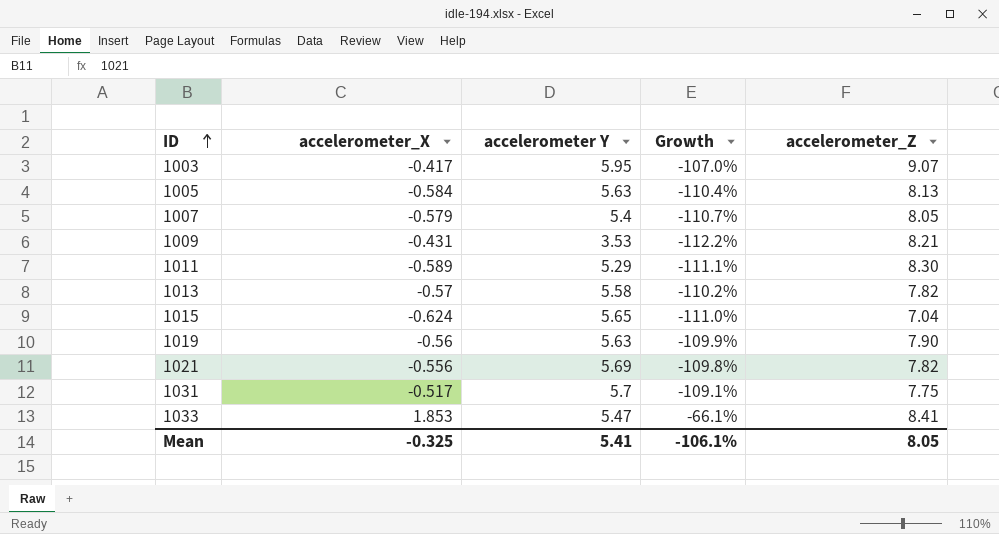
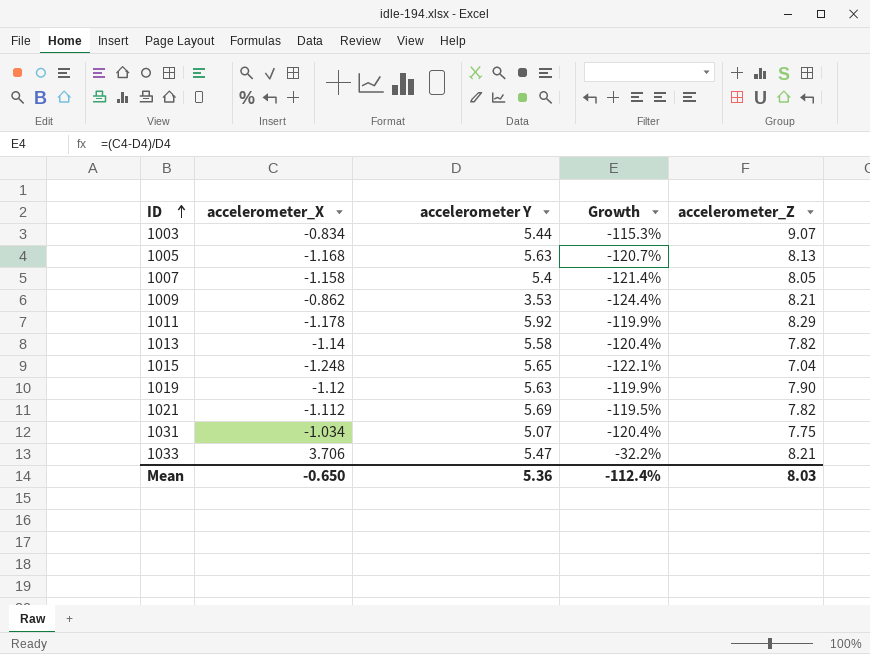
1003 | accelerometer_X: -0.417 -> -0.834
1003 | accelerometer Y: 5.95 -> 5.44
1003 | Growth: -107.0% -> -115.3%
1005 | accelerometer_X: -0.584 -> -1.168
1005 | Growth: -110.4% -> -120.7%
1007 | accelerometer_X: -0.579 -> -1.158
1007 | Growth: -110.7% -> -121.4%
1009 | accelerometer_X: -0.431 -> -0.862
1009 | Growth: -112.2% -> -124.4%
1011 | accelerometer_X: -0.589 -> -1.178
1011 | accelerometer Y: 5.29 -> 5.92
1011 | Growth: -111.1% -> -119.9%
1011 | accelerometer_Z: 8.30 -> 8.29
1013 | accelerometer_X: -0.57 -> -1.14
1013 | Growth: -110.2% -> -120.4%
1015 | accelerometer_X: -0.624 -> -1.248
1015 | Growth: -111.0% -> -122.1%
1019 | accelerometer_X: -0.56 -> -1.12
1019 | Growth: -109.9% -> -119.9%
1021 | accelerometer_X: -0.556 -> -1.112
1021 | Growth: -109.8% -> -119.5%
1031 | accelerometer_X: -0.517 -> -1.034
1031 | accelerometer Y: 5.7 -> 5.07
1031 | Growth: -109.1% -> -120.4%
1033 | accelerometer_X: 1.853 -> 3.706
1033 | Growth: -66.1% -> -32.2%
1033 | accelerometer_Z: 8.41 -> 8.21
Mean | accelerometer_X: -0.325 -> -0.650
Mean | accelerometer Y: 5.41 -> 5.36
Mean | Growth: -106.1% -> -112.4%
Mean | accelerometer_Z: 8.05 -> 8.03

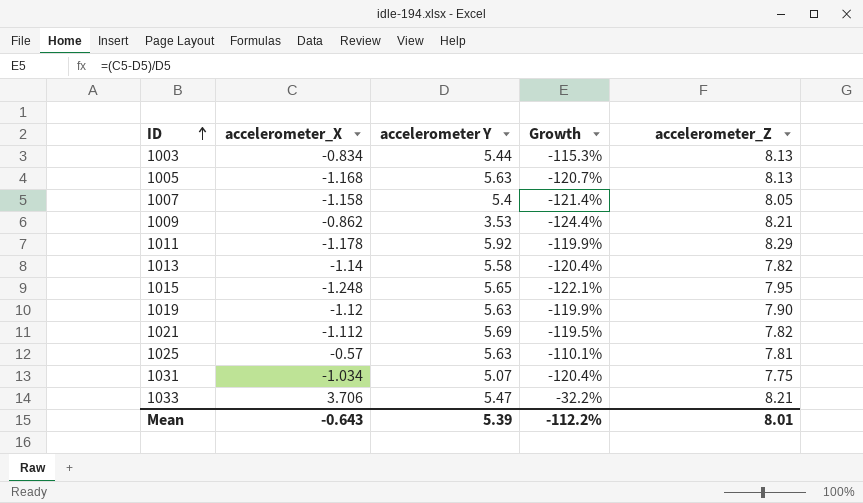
1003 | accelerometer_Z: 9.07 -> 8.13
1015 | accelerometer_Z: 7.04 -> 7.95
row 1025: none -> -0.57 | 5.63 | -110.1% | 7.81
Mean | accelerometer_X: -0.650 -> -0.643
Mean | accelerometer Y: 5.36 -> 5.39
Mean | Growth: -112.4% -> -112.2%
Mean | accelerometer_Z: 8.03 -> 8.01

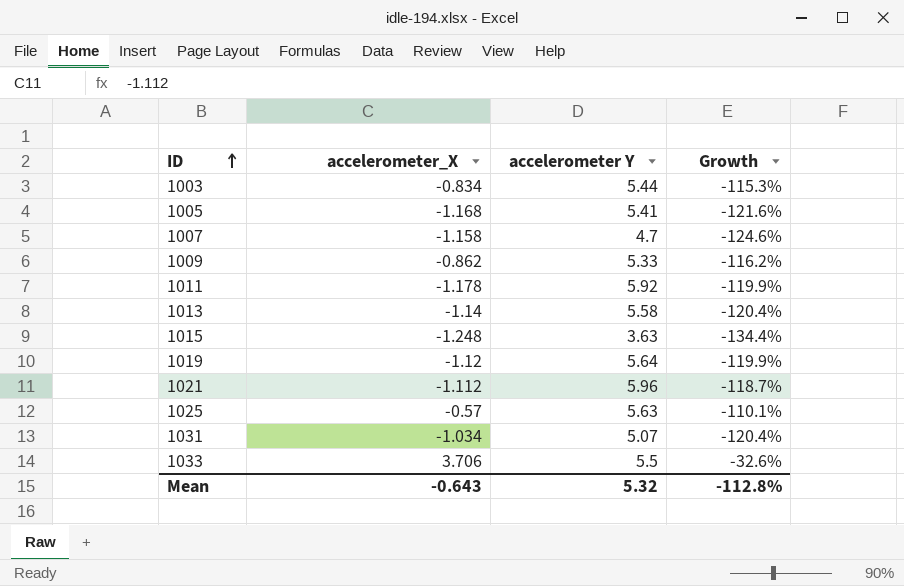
column accelerometer_Z | position: 5 -> none
1005 | accelerometer Y: 5.63 -> 5.41
1005 | Growth: -120.7% -> -121.6%
1007 | accelerometer Y: 5.4 -> 4.7
1007 | Growth: -121.4% -> -124.6%
1009 | accelerometer Y: 3.53 -> 5.33
1009 | Growth: -124.4% -> -116.2%
1015 | accelerometer Y: 5.65 -> 3.63
1015 | Growth: -122.1% -> -134.4%
1019 | accelerometer Y: 5.63 -> 5.64
1021 | accelerometer Y: 5.69 -> 5.96
1021 | Growth: -119.5% -> -118.7%
1033 | accelerometer Y: 5.47 -> 5.5
1033 | Growth: -32.2% -> -32.6%
Mean | accelerometer Y: 5.39 -> 5.32
Mean | Growth: -112.2% -> -112.8%

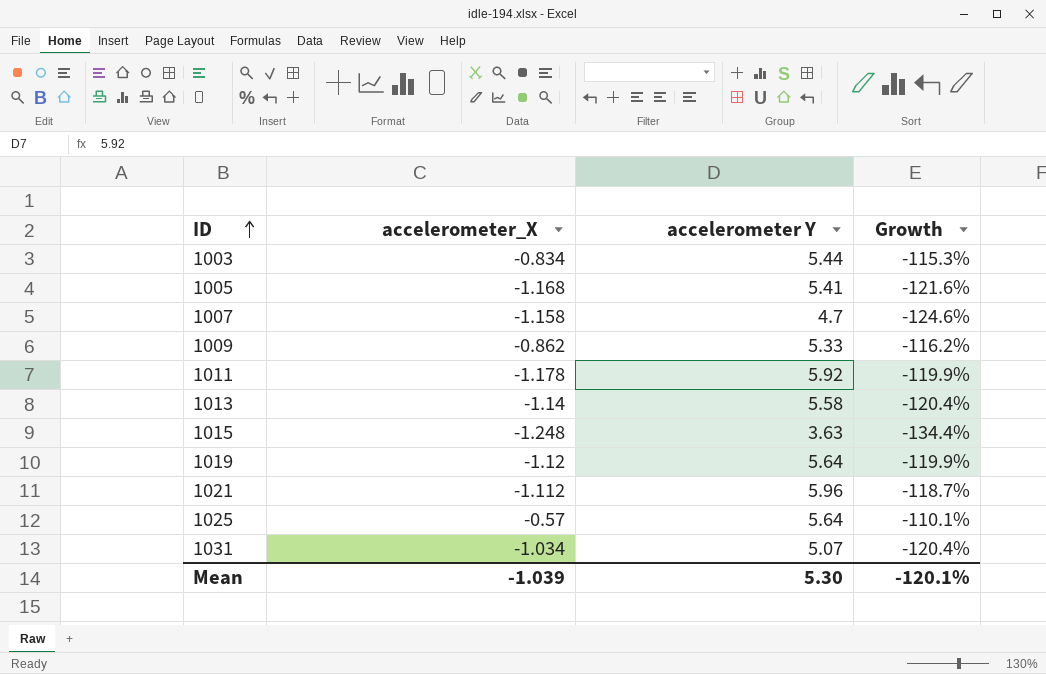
row 1033: 3.706 | 5.5 | -32.6% -> none
1025 | accelerometer Y: 5.63 -> 5.64
Mean | accelerometer_X: -0.643 -> -1.039
Mean | accelerometer Y: 5.32 -> 5.30
Mean | Growth: -112.8% -> -120.1%

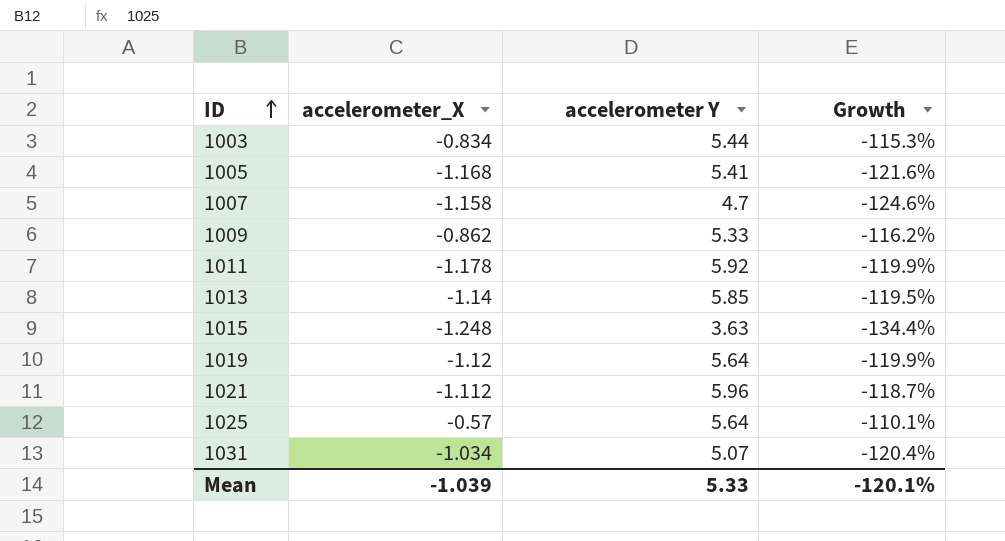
1013 | accelerometer Y: 5.58 -> 5.85
1013 | Growth: -120.4% -> -119.5%
Mean | accelerometer Y: 5.30 -> 5.33

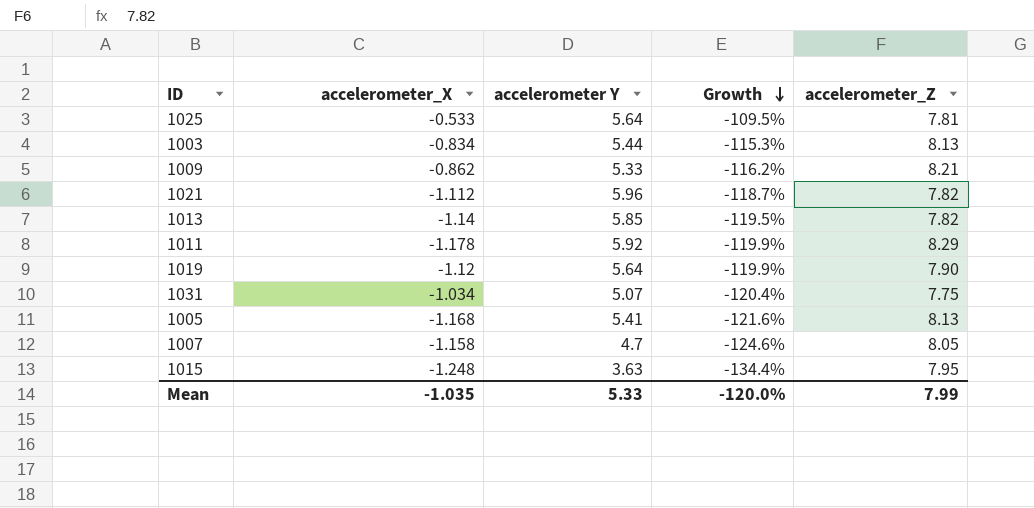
row order: ID ascending -> Growth descending
column accelerometer_Z | position: none -> 5
1025 | accelerometer_X: -0.57 -> -0.533
1025 | Growth: -110.1% -> -109.5%
Mean | accelerometer_X: -1.039 -> -1.035
Mean | Growth: -120.1% -> -120.0%

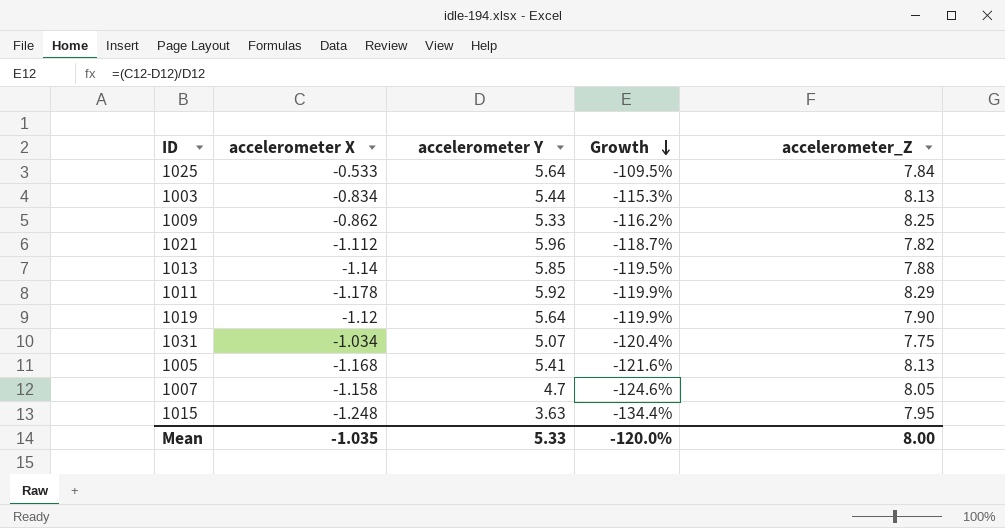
column name: accelerometer_X -> accelerometer X
1025 | accelerometer_Z: 7.81 -> 7.84
1009 | accelerometer_Z: 8.21 -> 8.25
1013 | accelerometer_Z: 7.82 -> 7.88
Mean | accelerometer_Z: 7.99 -> 8.00

